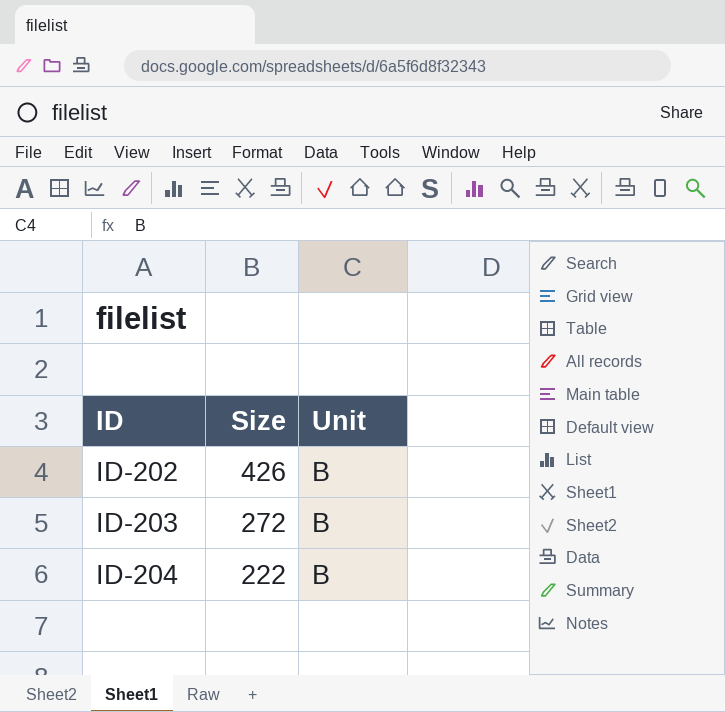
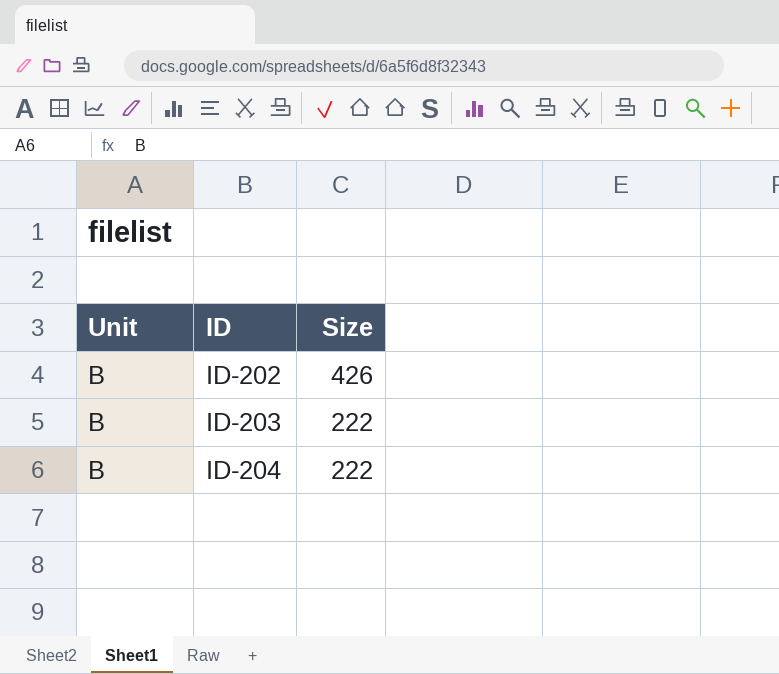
column Unit | position: 3 -> 1
ID-203 | Size: 272 -> 222

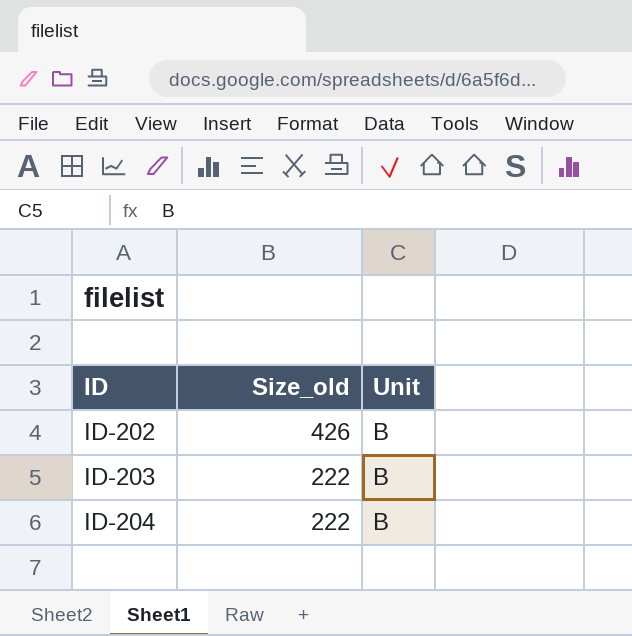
column name: Size -> Size_old
column Unit | position: 1 -> 3

